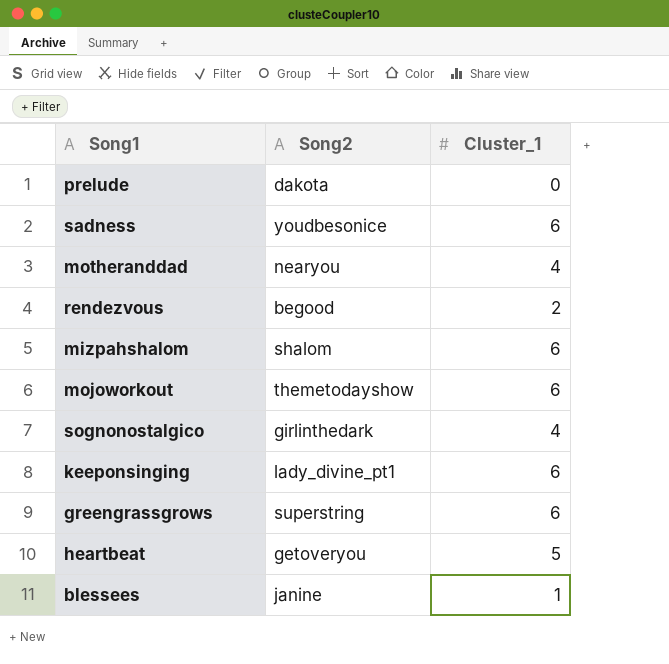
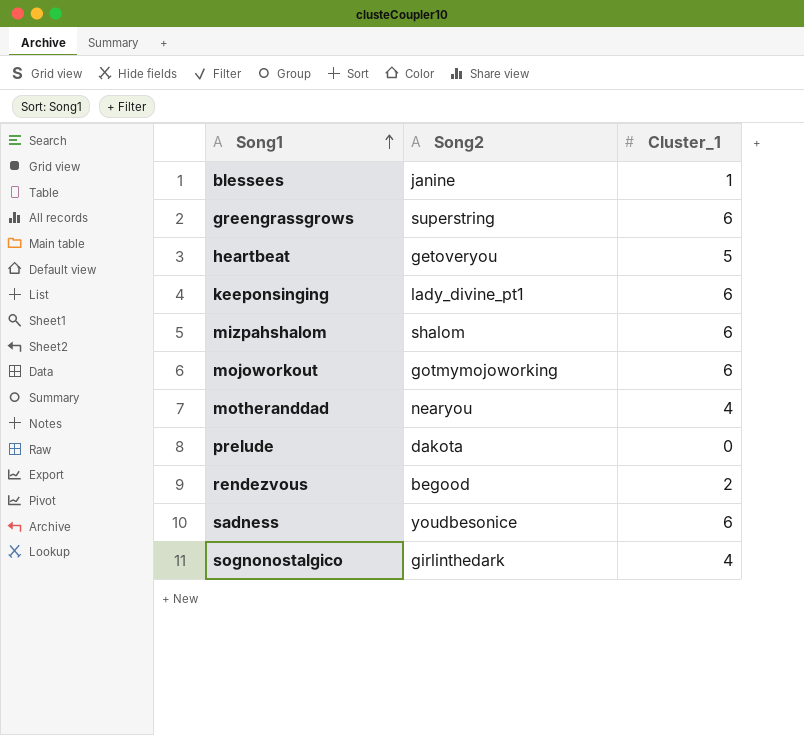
row order: none -> Song1 ascending
mojoworkout | Song2: themetodayshow -> gotmymojoworking

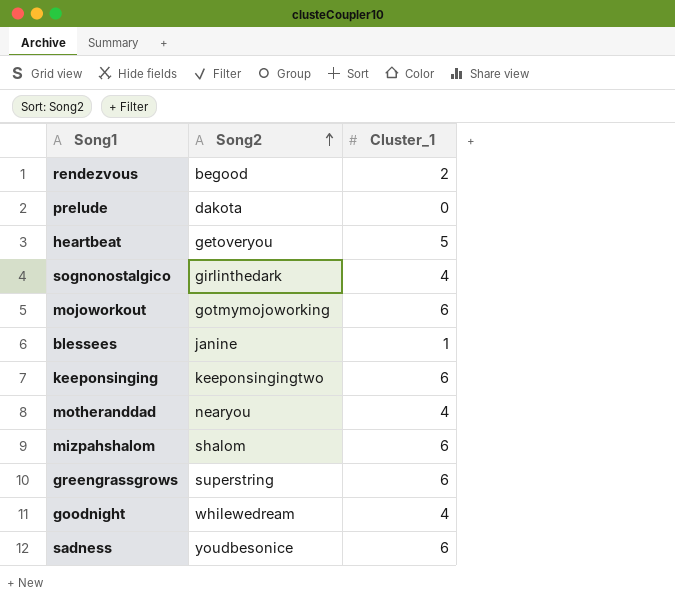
row order: Song1 ascending -> Song2 ascending
keeponsinging | Song2: lady_divine_pt1 -> keeponsingingtwo
row goodnight: none -> whilewedream | 4

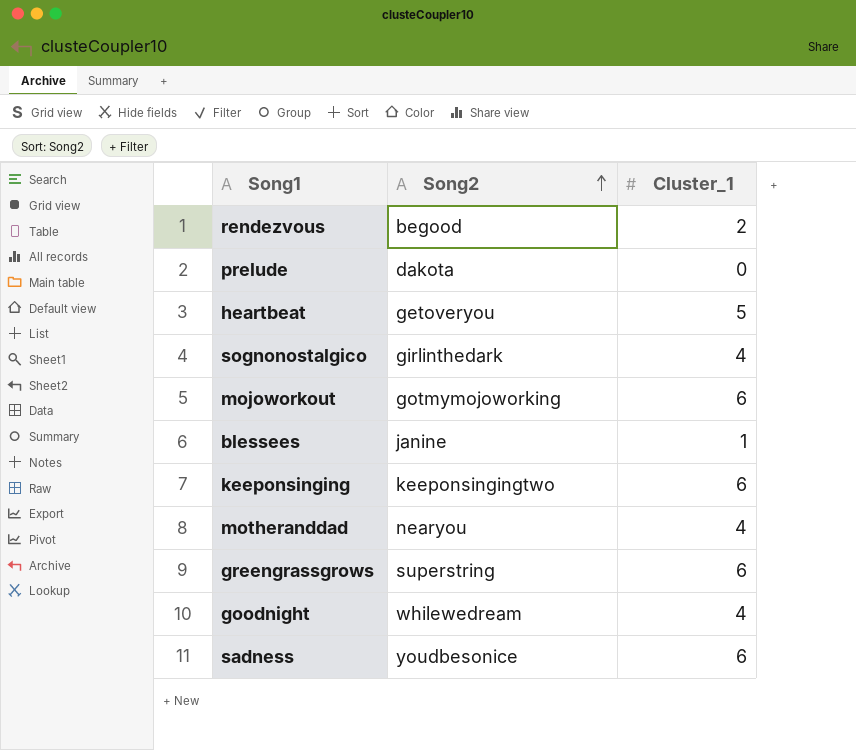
row mizpahshalom: shalom | 6 -> none

